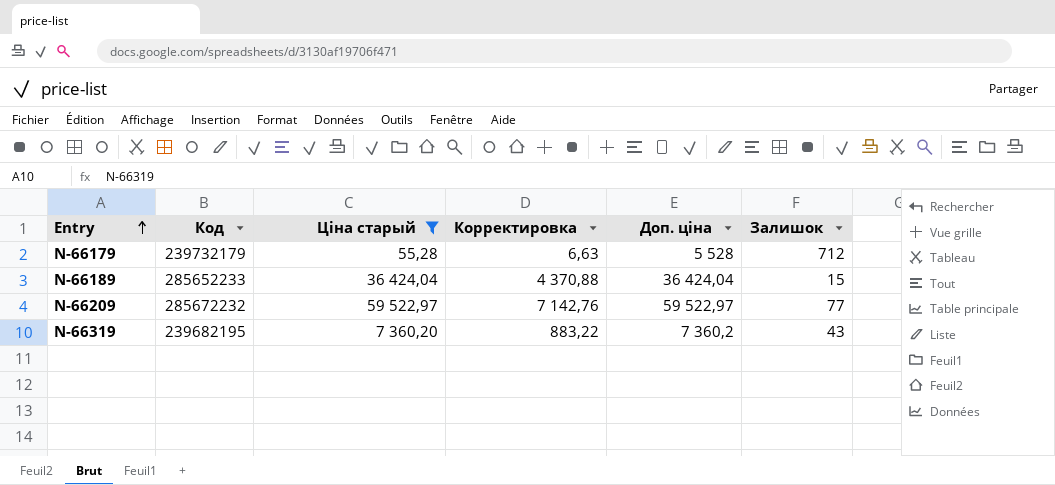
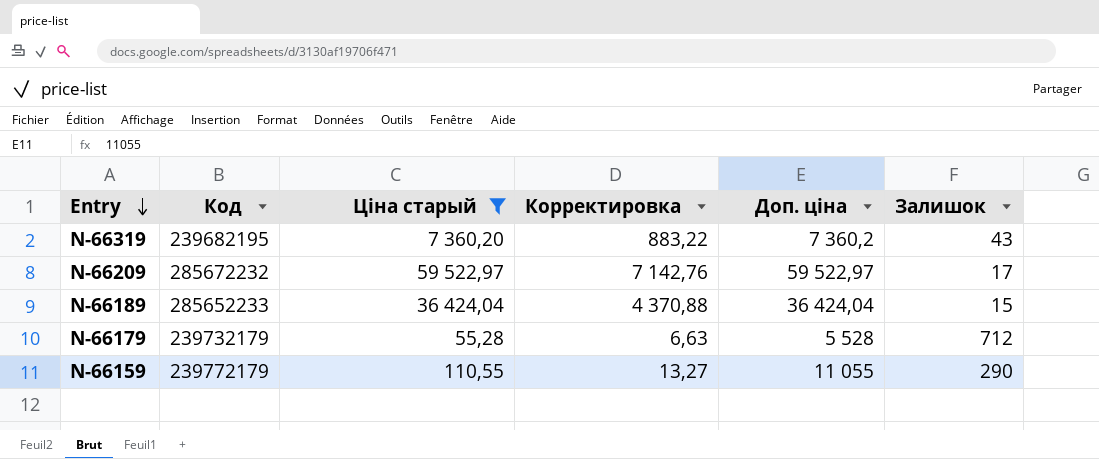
row order: Entry ascending -> Entry descending
N-66209 | Залишок: 77 -> 17
row N-66159: none -> 239772179 | 110,55 | 13,27 | 11 055 | 290

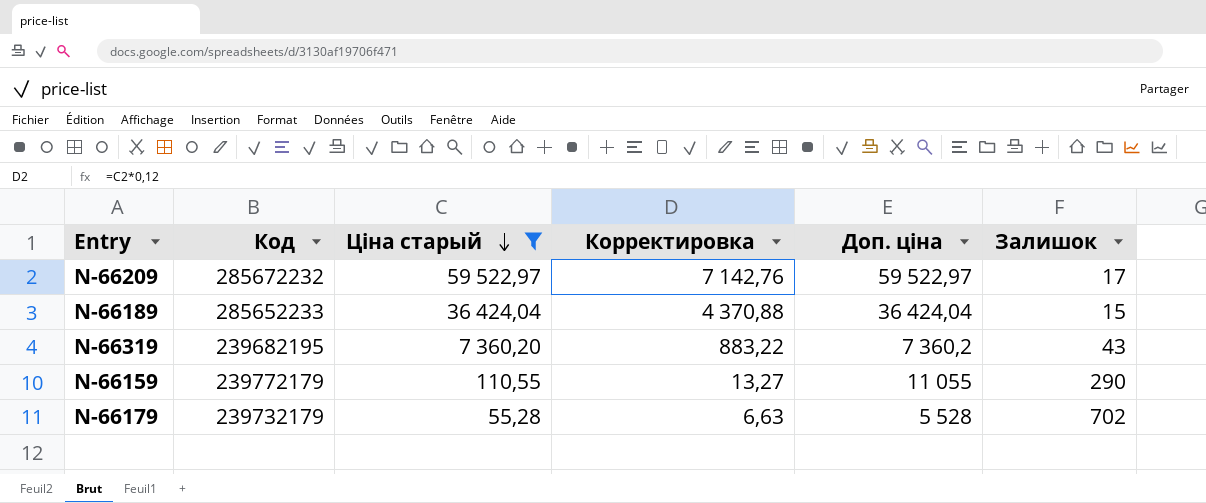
row order: Entry descending -> Ціна старый descending
N-66179 | Залишок: 712 -> 702

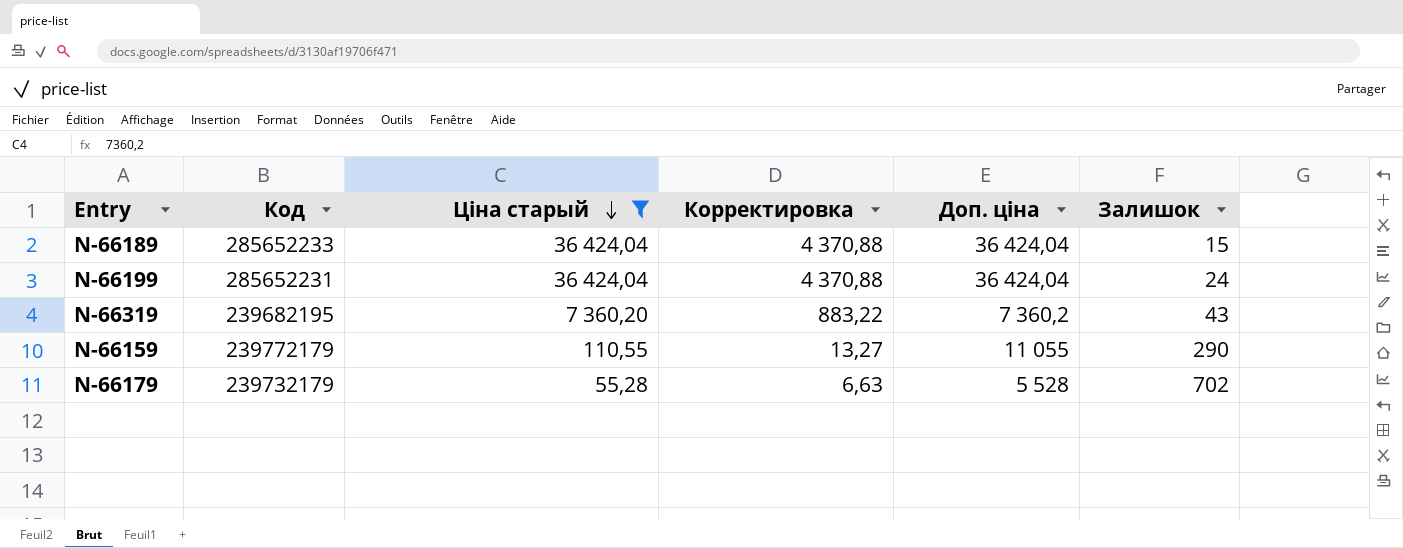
row N-66209: 285672232 | 59 522,97 | 7 142,76 | 59 522,97 | 17 -> none
row N-66199: none -> 285652231 | 36 424,04 | 4 370,88 | 36 424,04 | 24

